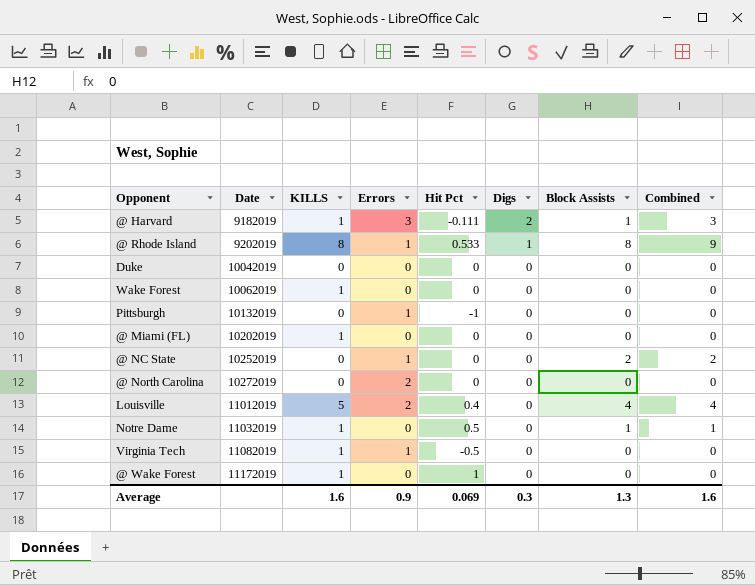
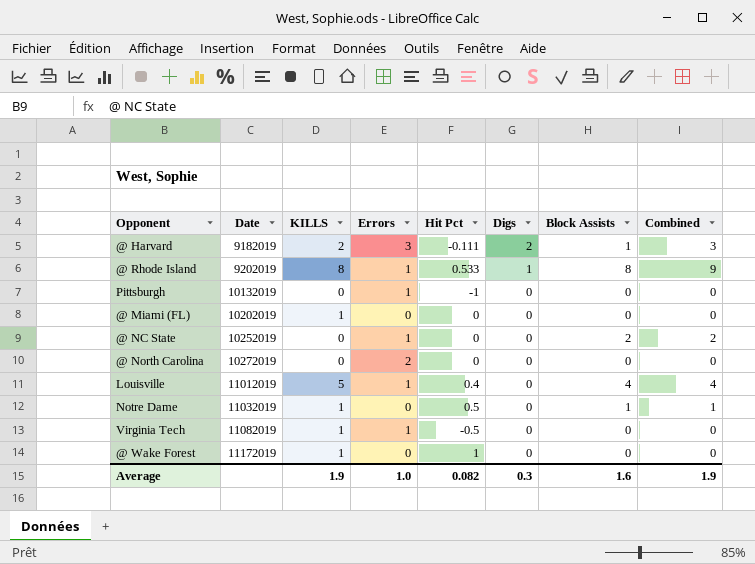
row Duke: 10042019 | 0 | 0 | 0 | 0 | 0 | 0 -> none
row Wake Forest: 10062019 | 1 | 0 | 0 | 0 | 0 | 0 -> none
@ Harvard | KILLS: 1 -> 2
Louisville | Errors: 2 -> 1
Average | KILLS: 1.6 -> 1.9
Average | Errors: 0.9 -> 1.0
Average | Hit Pct: 0.069 -> 0.082
Average | Block Assists: 1.3 -> 1.6
Average | Combined: 1.6 -> 1.9

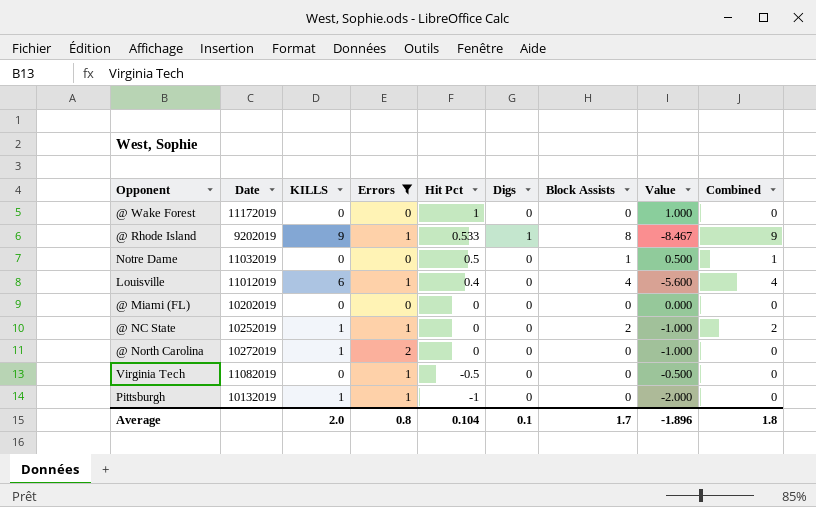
filter: none -> Errors != 3
row order: Date ascending -> Hit Pct descending
column Value | formula: none -> [Hit Pct] - [KILLS]
@ Wake Forest | KILLS: 1 -> 0
@ Rhode Island | KILLS: 8 -> 9
Notre Dame | KILLS: 1 -> 0
Louisville | KILLS: 5 -> 6
@ Miami (FL) | KILLS: 1 -> 0
@ NC State | KILLS: 0 -> 1
@ North Carolina | KILLS: 0 -> 1
Virginia Tech | KILLS: 1 -> 0
Pittsburgh | KILLS: 0 -> 1
Average | KILLS: 1.9 -> 2.0
Average | Errors: 1.0 -> 0.8
Average | Hit Pct: 0.082 -> 0.104
Average | Digs: 0.3 -> 0.1
Average | Block Assists: 1.6 -> 1.7
Average | Combined: 1.9 -> 1.8

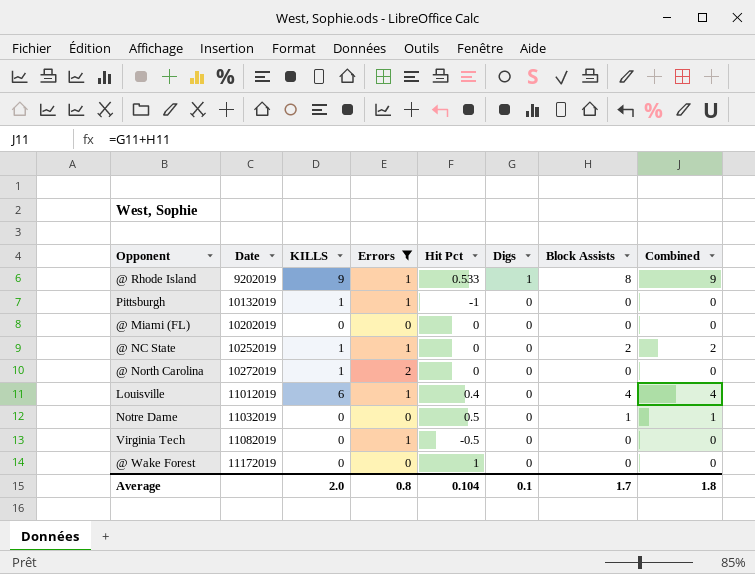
row order: Hit Pct descending -> Date ascending
column Value | formula: [Hit Pct] - [KILLS] -> none

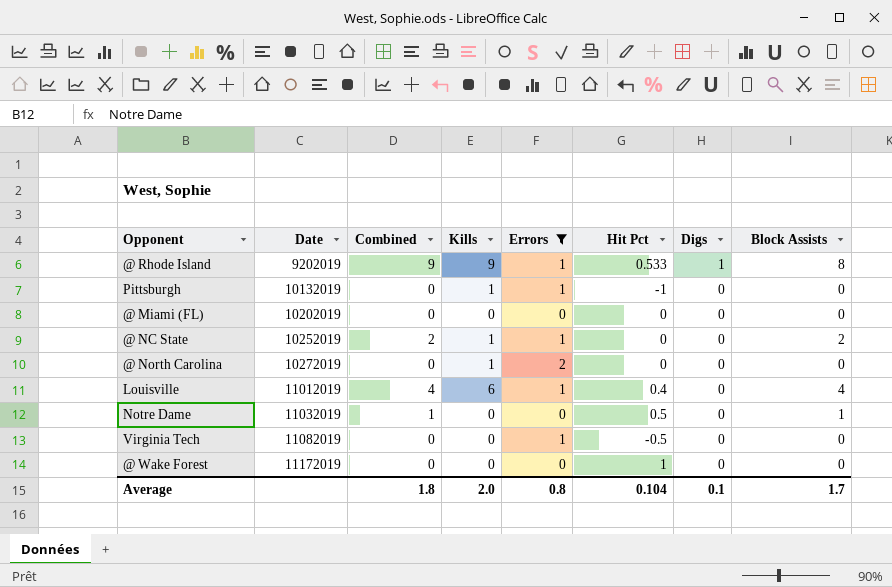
column Combined | position: 8 -> 3
column name: KILLS -> Kills

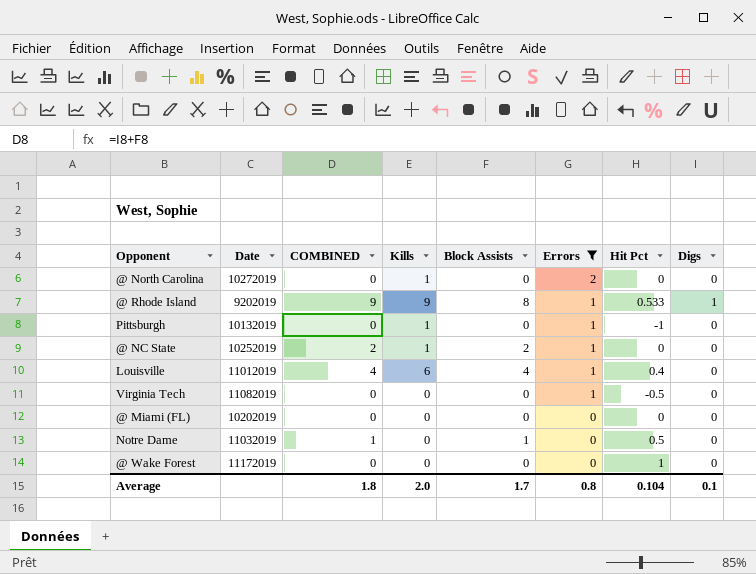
row order: Date ascending -> Errors descending
column name: Combined -> COMBINED
column Block Assists | position: 8 -> 5

